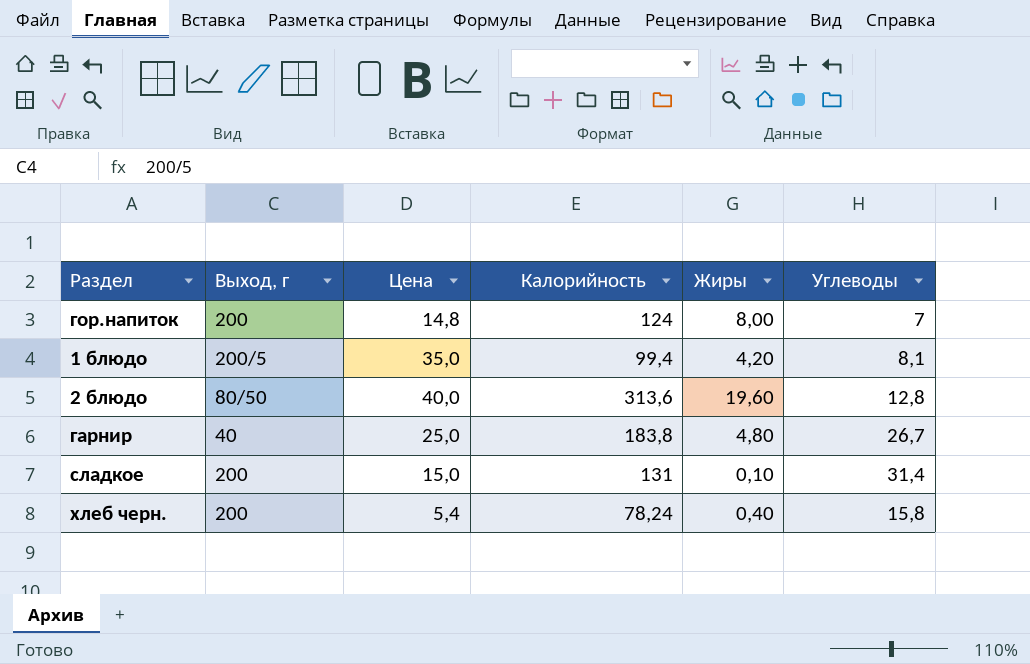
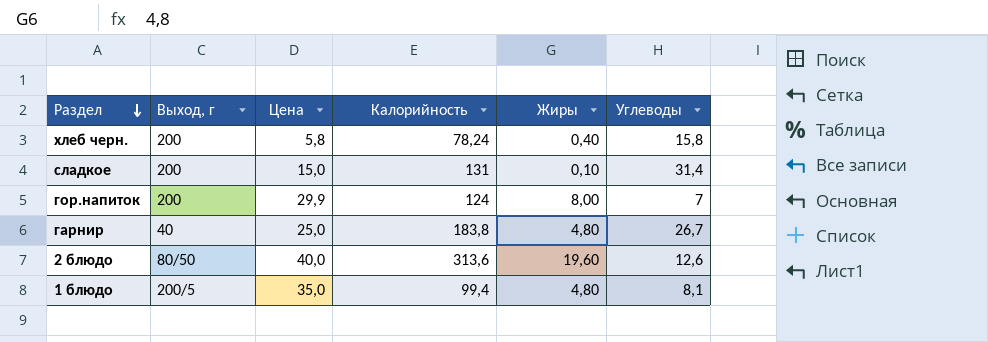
row order: none -> Раздел descending
хлеб черн. | Цена: 5,4 -> 5,8
гор.напиток | Цена: 14,8 -> 29,9
2 блюдо | Углеводы: 12,8 -> 12,6
1 блюдо | Жиры: 4,20 -> 4,80

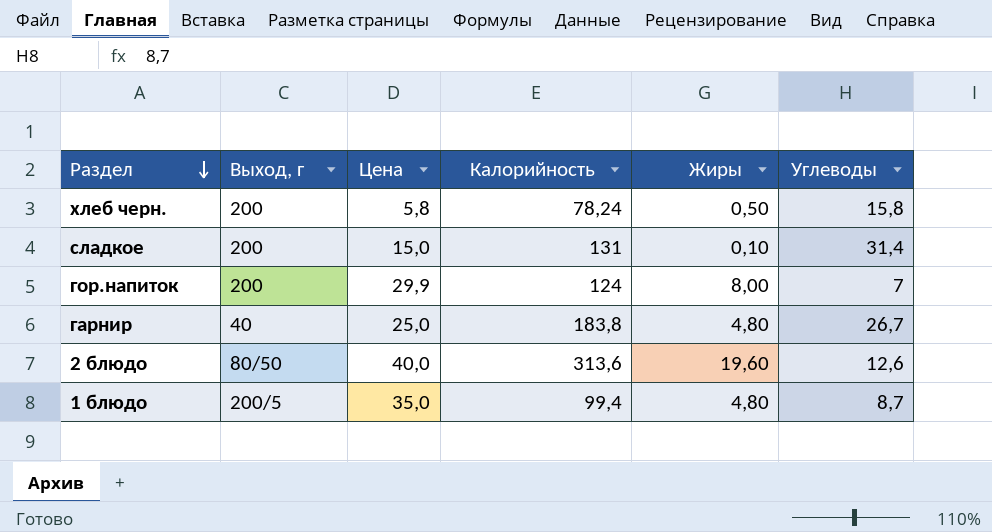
хлеб черн. | Жиры: 0,40 -> 0,50
1 блюдо | Углеводы: 8,1 -> 8,7

